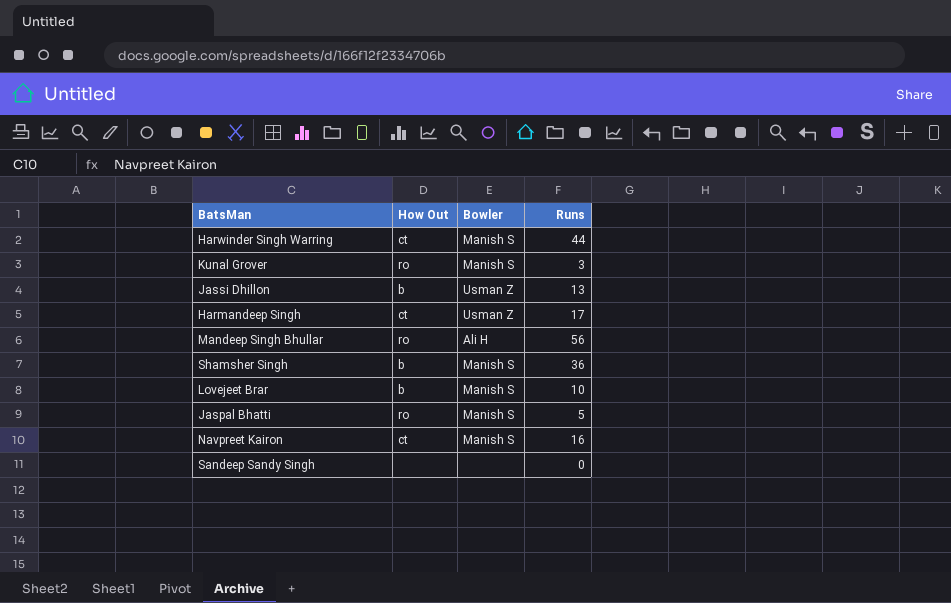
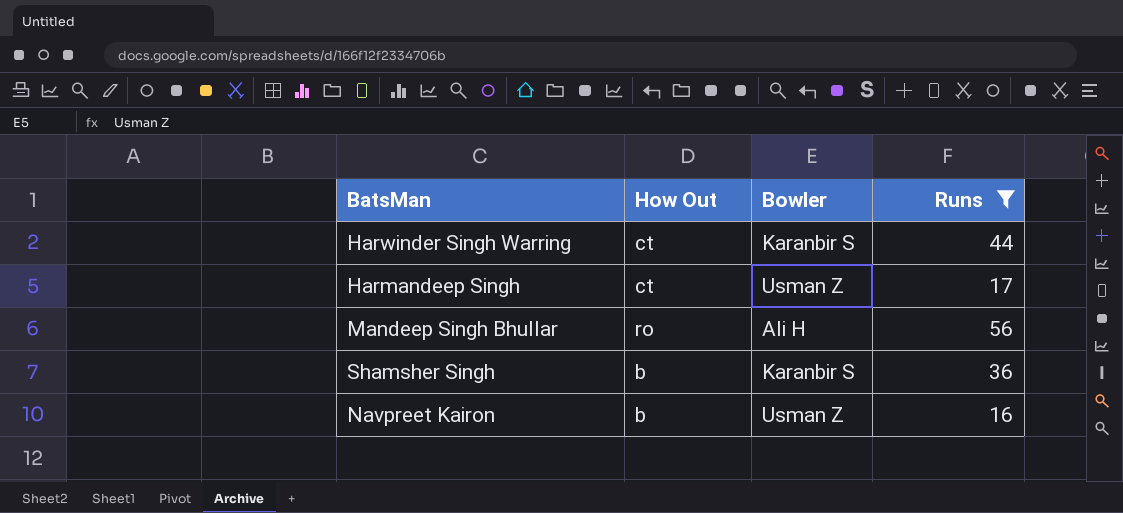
filter: none -> Runs >= 16
Harwinder Singh Warring | Bowler: Manish S -> Karanbir S
Shamsher Singh | Bowler: Manish S -> Karanbir S
Navpreet Kairon | How Out: ct -> b
Navpreet Kairon | Bowler: Manish S -> Usman Z

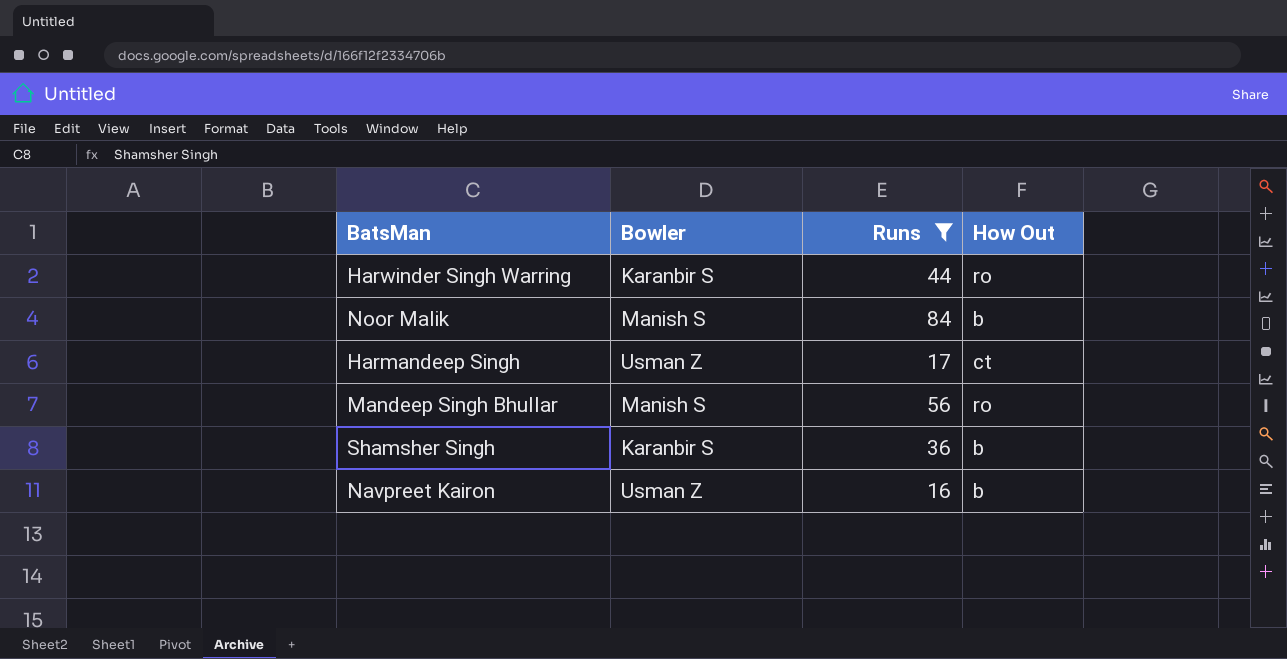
column How Out | position: 2 -> 4
Harwinder Singh Warring | How Out: ct -> ro
row Noor Malik: none -> Manish S | 84 | b
Mandeep Singh Bhullar | Bowler: Ali H -> Manish S

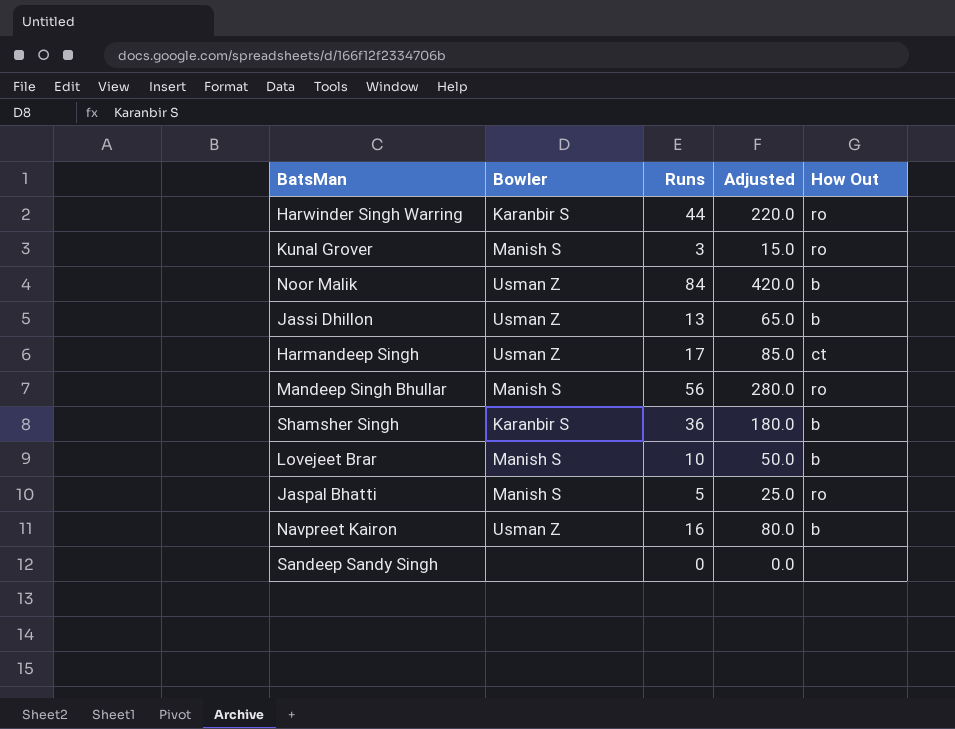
filter: Runs >= 16 -> none
column Adjusted | formula: none -> [Runs] * 5
Noor Malik | Bowler: Manish S -> Usman Z

